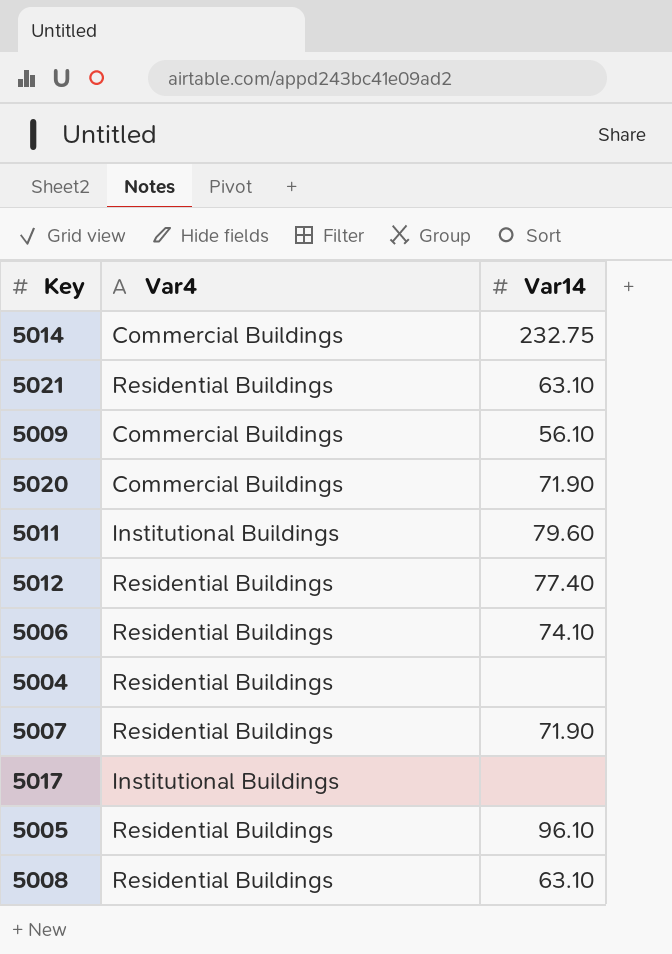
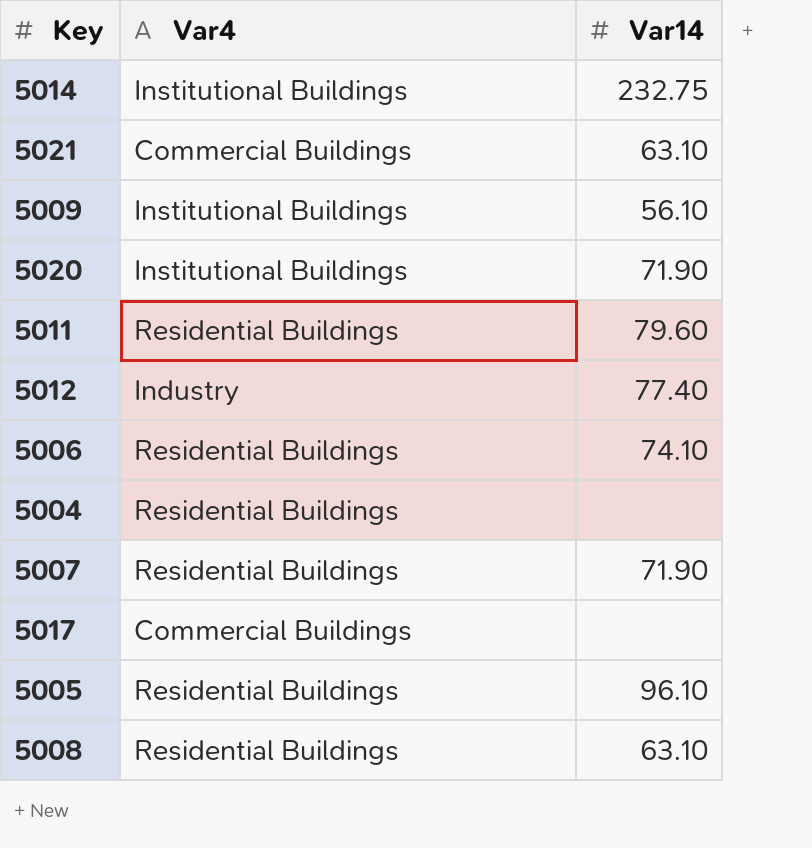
5014 | Var4: Commercial Buildings -> Institutional Buildings
5021 | Var4: Residential Buildings -> Commercial Buildings
5009 | Var4: Commercial Buildings -> Institutional Buildings
5020 | Var4: Commercial Buildings -> Institutional Buildings
5011 | Var4: Institutional Buildings -> Residential Buildings
5012 | Var4: Residential Buildings -> Industry
5017 | Var4: Institutional Buildings -> Commercial Buildings

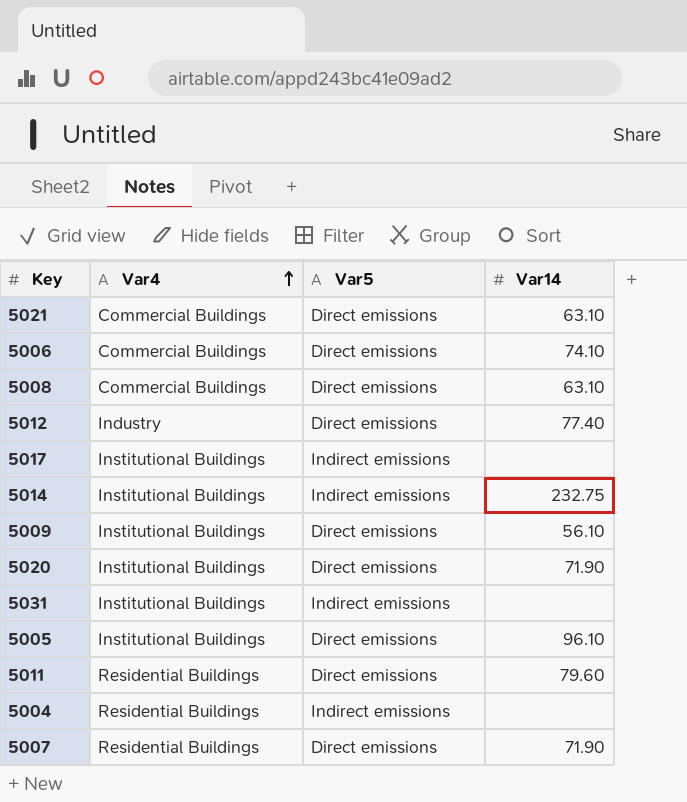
row order: none -> Var4 ascending
column Var5 | position: none -> 3
5006 | Var4: Residential Buildings -> Commercial Buildings
5008 | Var4: Residential Buildings -> Commercial Buildings
5017 | Var4: Commercial Buildings -> Institutional Buildings
row 5031: none -> Institutional Buildings | Indirect emissions | none
5005 | Var4: Residential Buildings -> Institutional Buildings

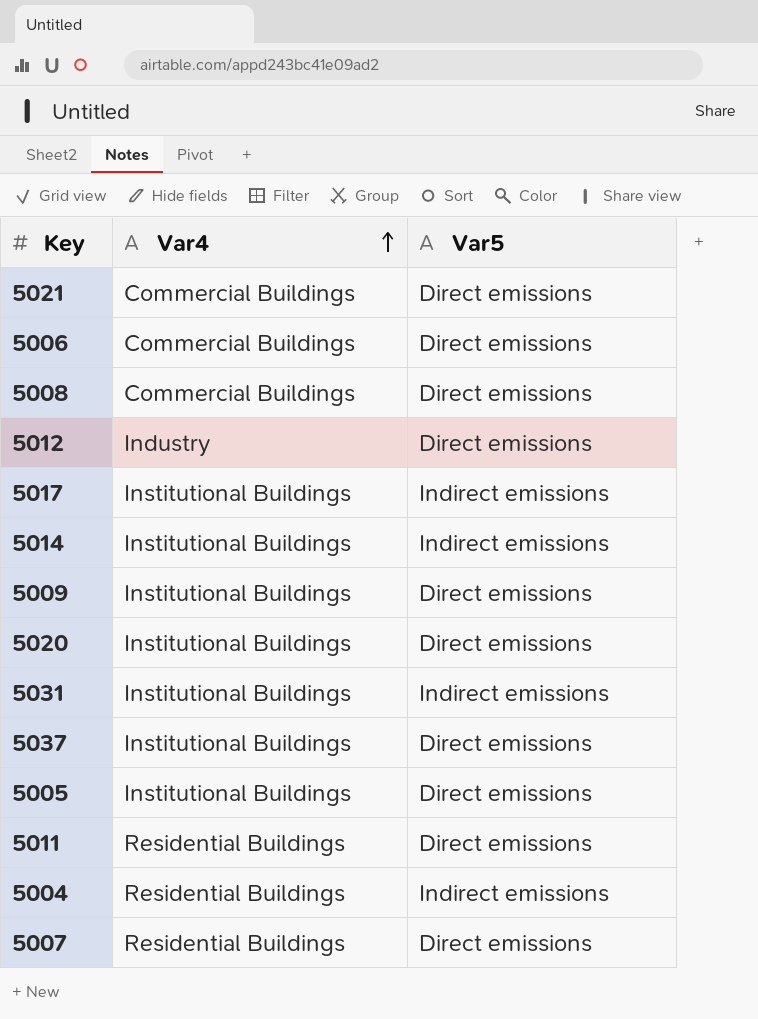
column Var14 | position: 4 -> none
row 5037: none -> Institutional Buildings | Direct emissions

